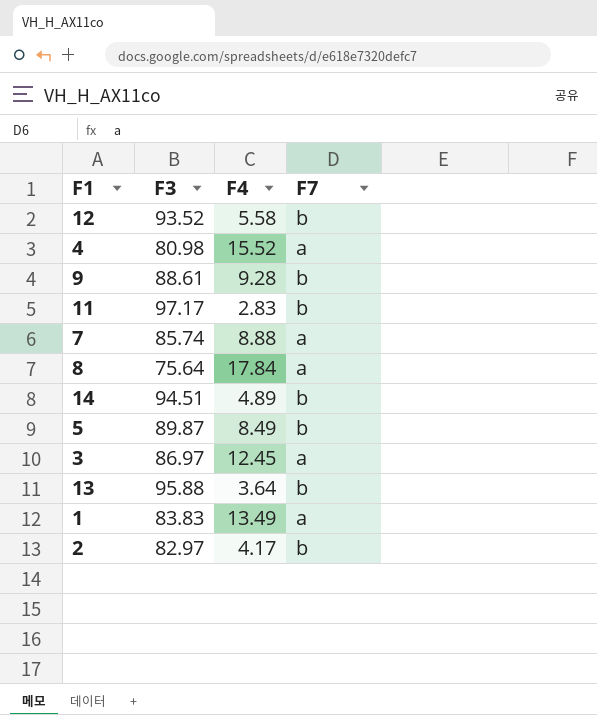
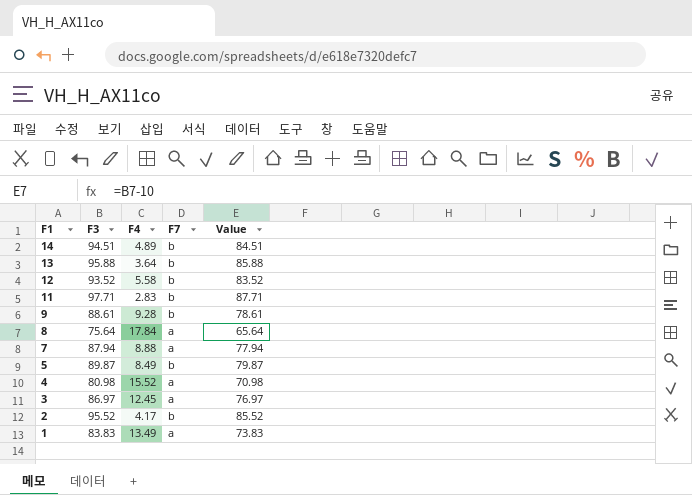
row order: none -> F1 descending
column Value | formula: none -> [F3] - 10
11 | F3: 97.17 -> 97.71
7 | F3: 85.74 -> 87.94
2 | F3: 82.97 -> 95.52

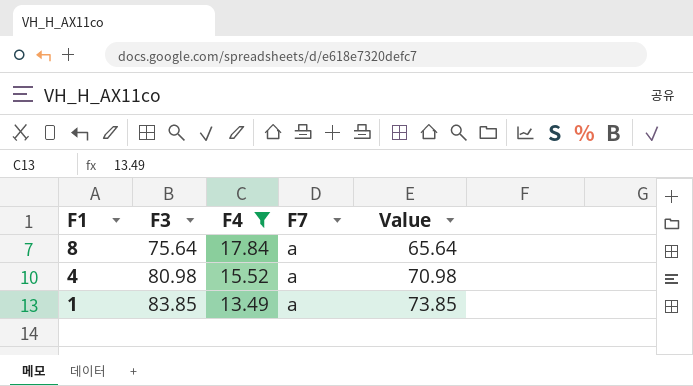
filter: none -> F4 >= 13.49
1 | F3: 83.83 -> 83.85
1 | Value: 73.83 -> 73.85

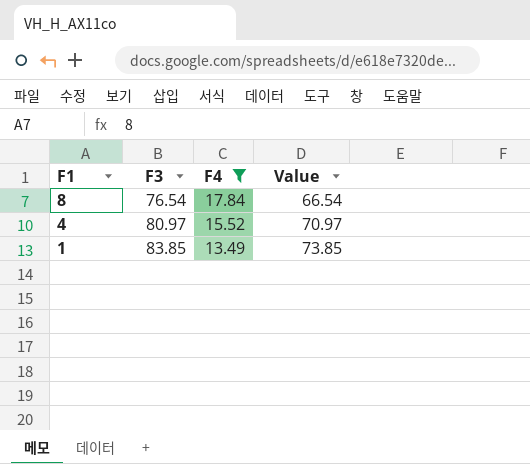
column F7 | position: 4 -> none
8 | F3: 75.64 -> 76.54
8 | Value: 65.64 -> 66.54
4 | F3: 80.98 -> 80.97
4 | Value: 70.98 -> 70.97

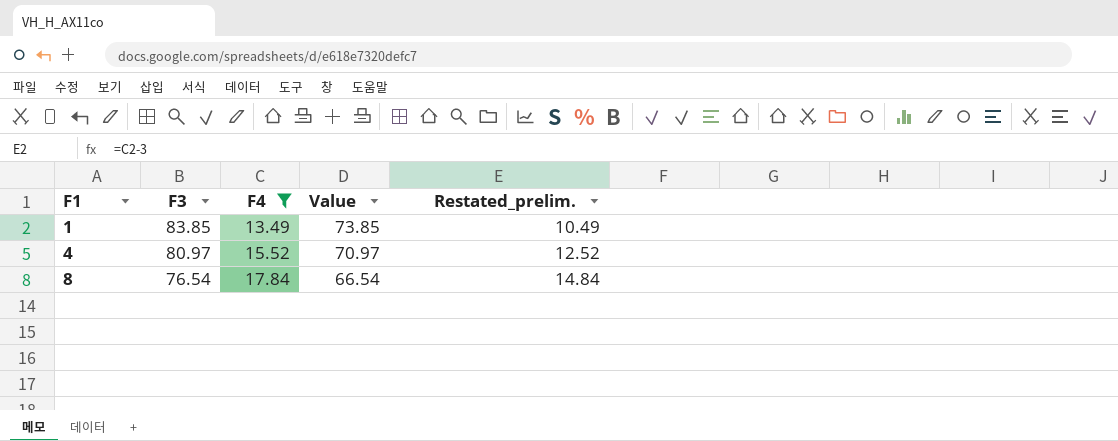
row order: F1 descending -> F1 ascending
column Restated_prelim. | formula: none -> [F4] - 3

